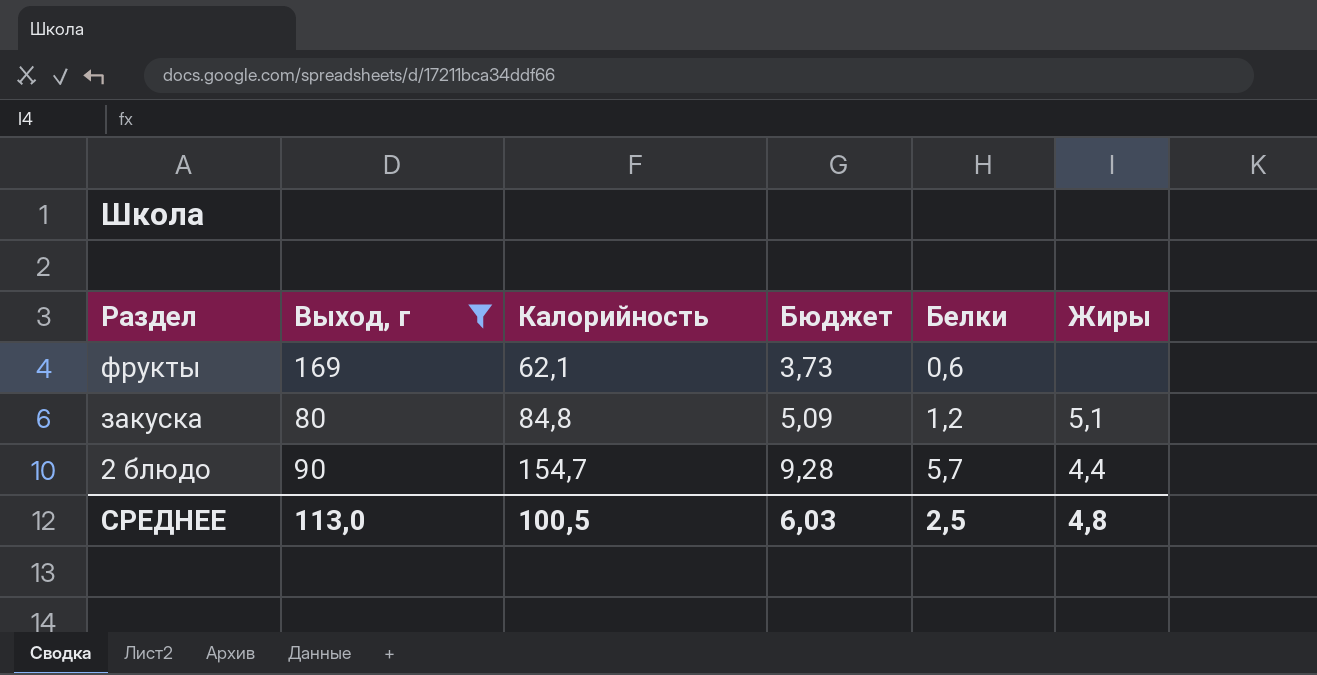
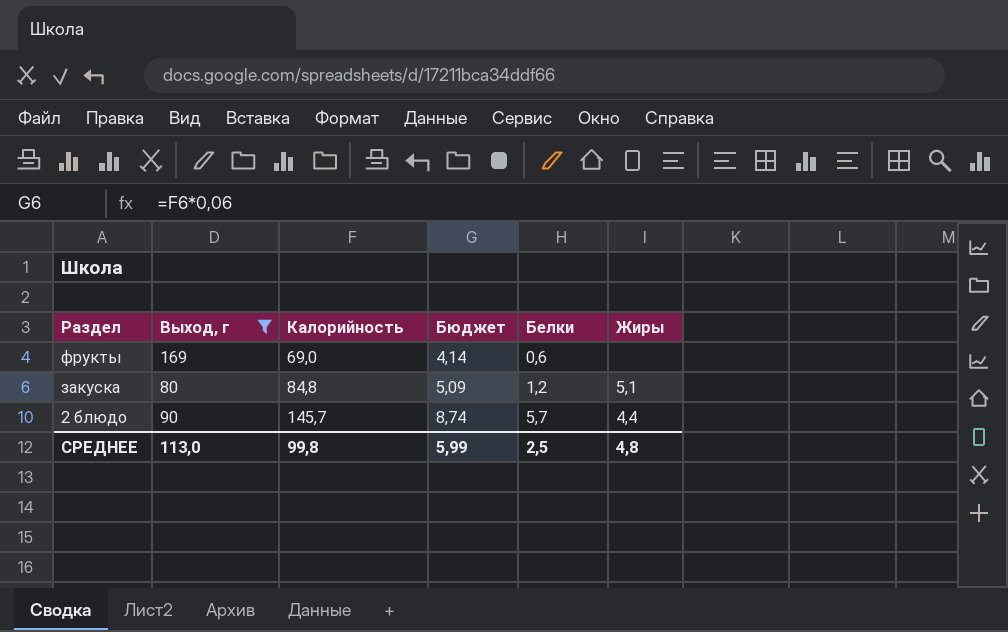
фрукты | Калорийность: 62,1 -> 69,0
фрукты | Бюджет: 3,73 -> 4,14
2 блюдо | Калорийность: 154,7 -> 145,7
2 блюдо | Бюджет: 9,28 -> 8,74
СРЕДНЕЕ | Калорийность: 100,5 -> 99,8
СРЕДНЕЕ | Бюджет: 6,03 -> 5,99

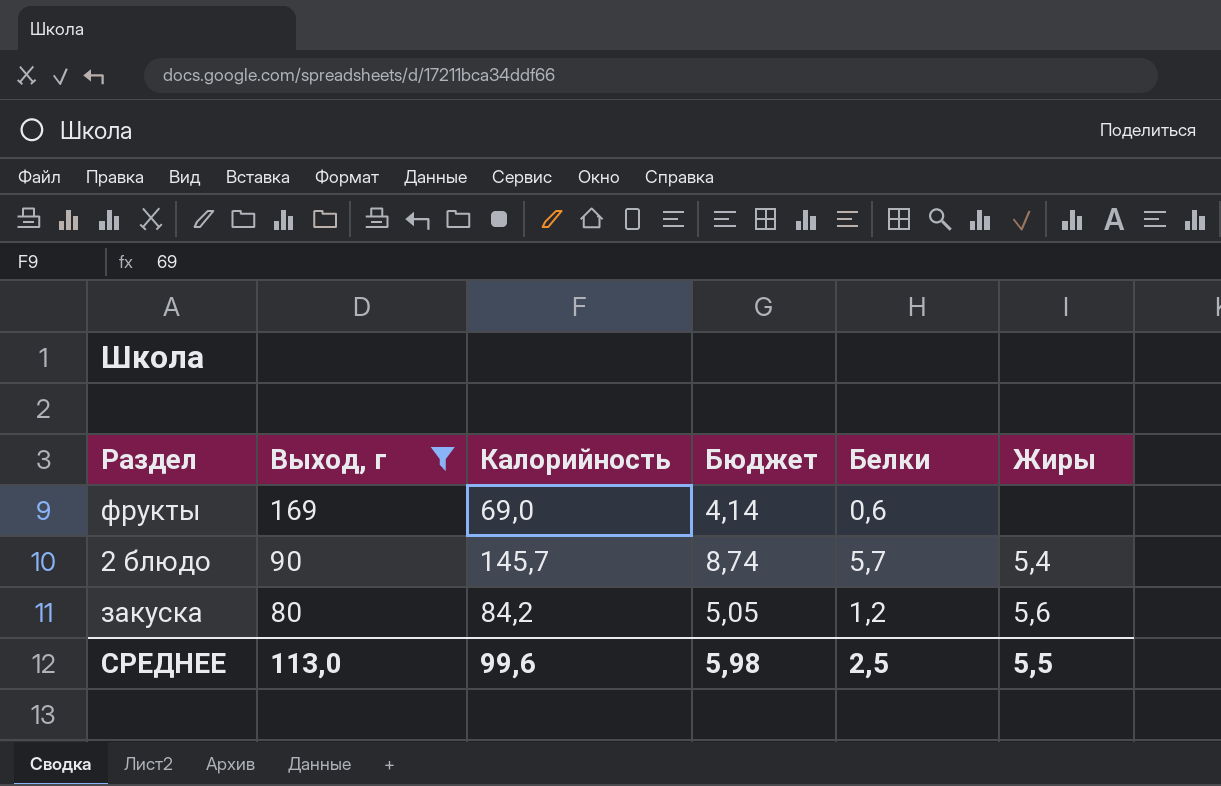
row order: Раздел descending -> Выход, г descending
2 блюдо | Жиры: 4,4 -> 5,4
закуска | Калорийность: 84,8 -> 84,2
закуска | Бюджет: 5,09 -> 5,05
закуска | Жиры: 5,1 -> 5,6
СРЕДНЕЕ | Калорийность: 99,8 -> 99,6
СРЕДНЕЕ | Бюджет: 5,99 -> 5,98
СРЕДНЕЕ | Жиры: 4,8 -> 5,5

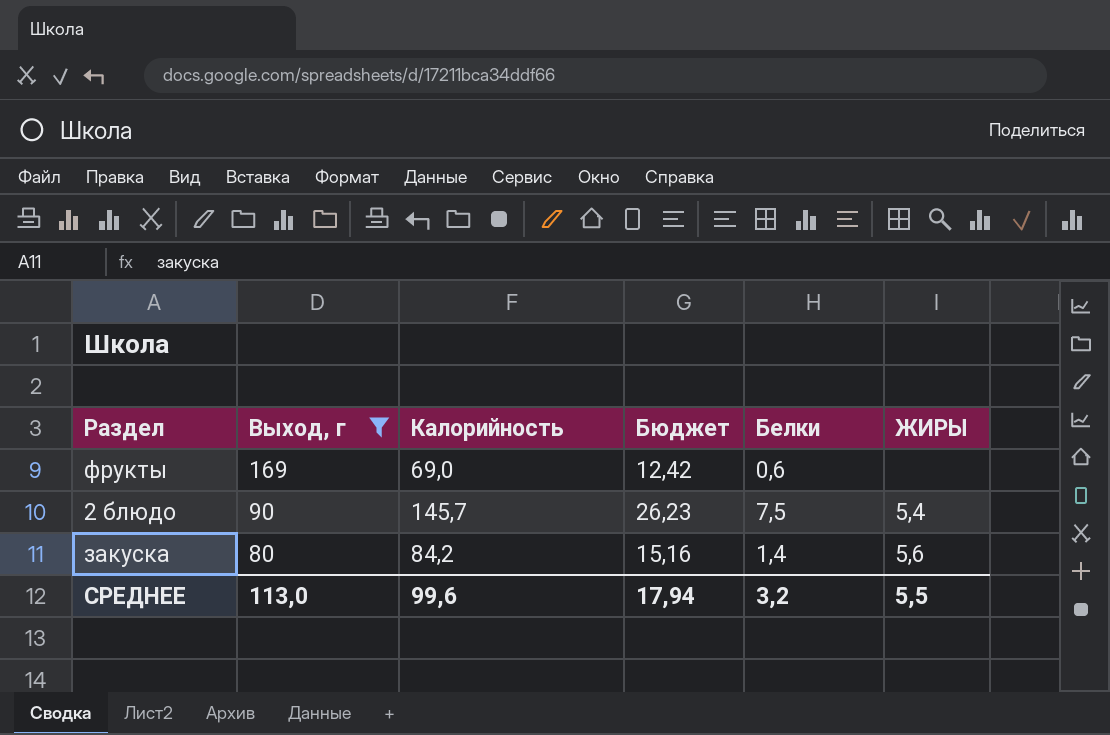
column Бюджет | formula: [Калорийность] * 0,06 -> [Калорийность] * 0,18
column name: Жиры -> ЖИРЫ
2 блюдо | Белки: 5,7 -> 7,5
закуска | Белки: 1,2 -> 1,4
СРЕДНЕЕ | Бюджет: 5,98 -> 17,94
СРЕДНЕЕ | Белки: 2,5 -> 3,2

